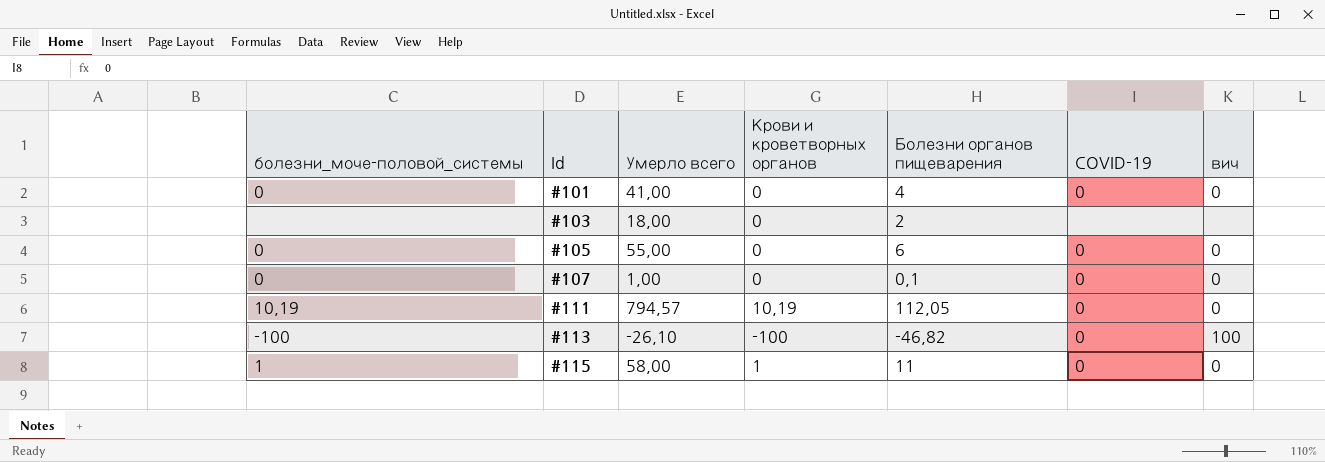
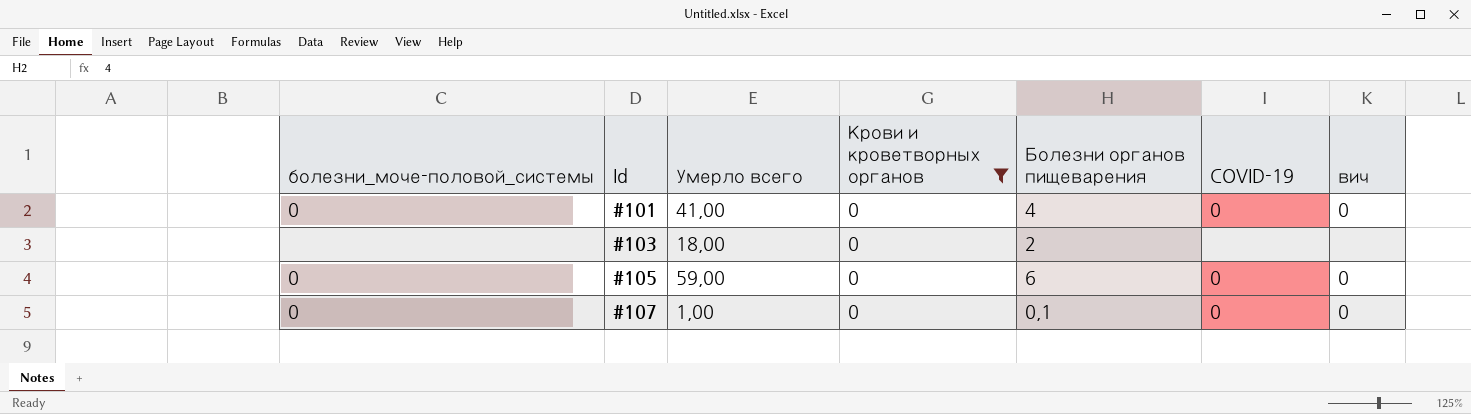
filter: none -> Крови и кроветворных органов = 0
#105 | Умерло всего: 55,00 -> 59,00

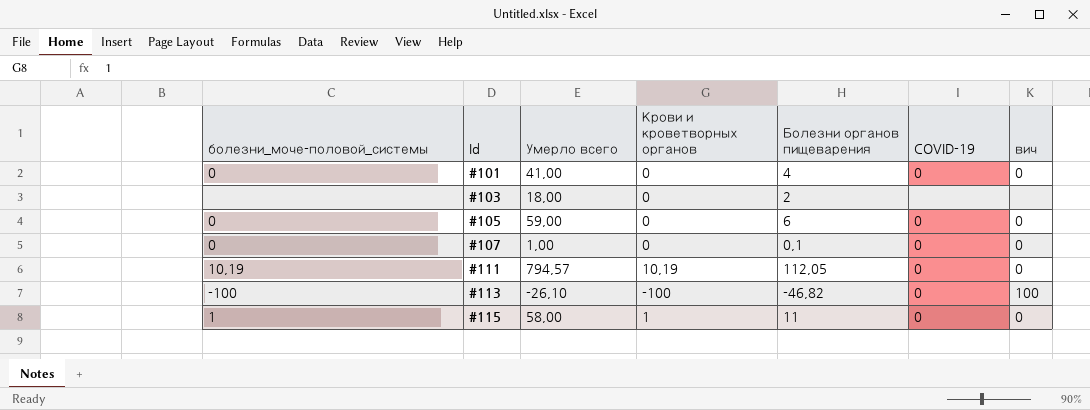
filter: Крови и кроветворных органов = 0 -> none

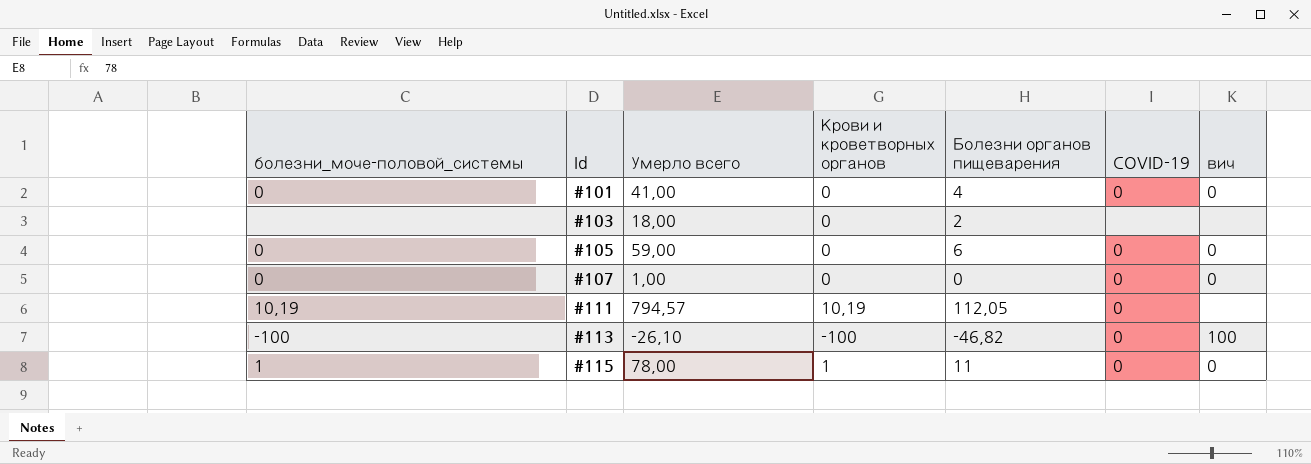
#107 | Болезни органов пищеварения: 0,1 -> 0
#111 | вич: 0 -> none
#115 | Умерло всего: 58,00 -> 78,00

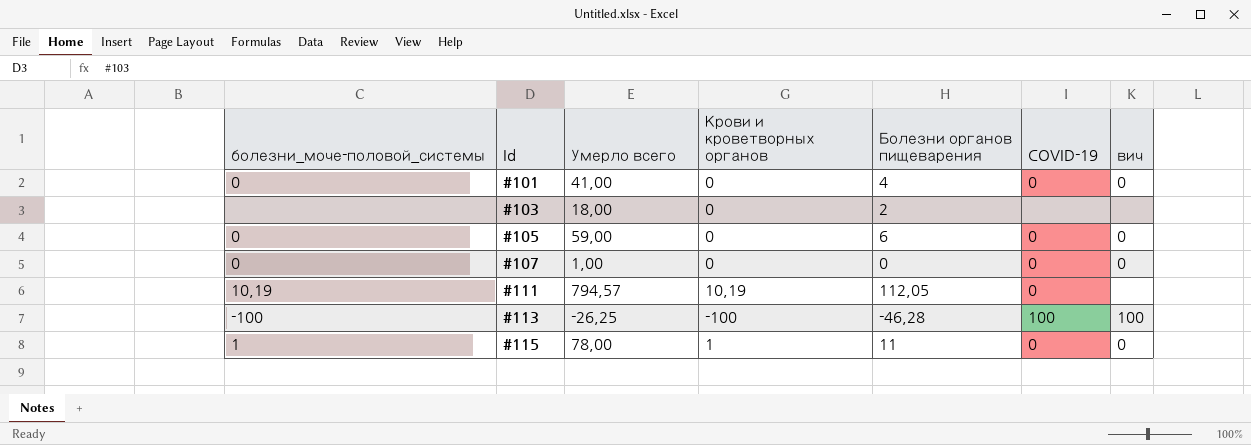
#113 | Умерло всего: -26,10 -> -26,25
#113 | Болезни органов пищеварения: -46,82 -> -46,28
#113 | COVID-19: 0 -> 100

